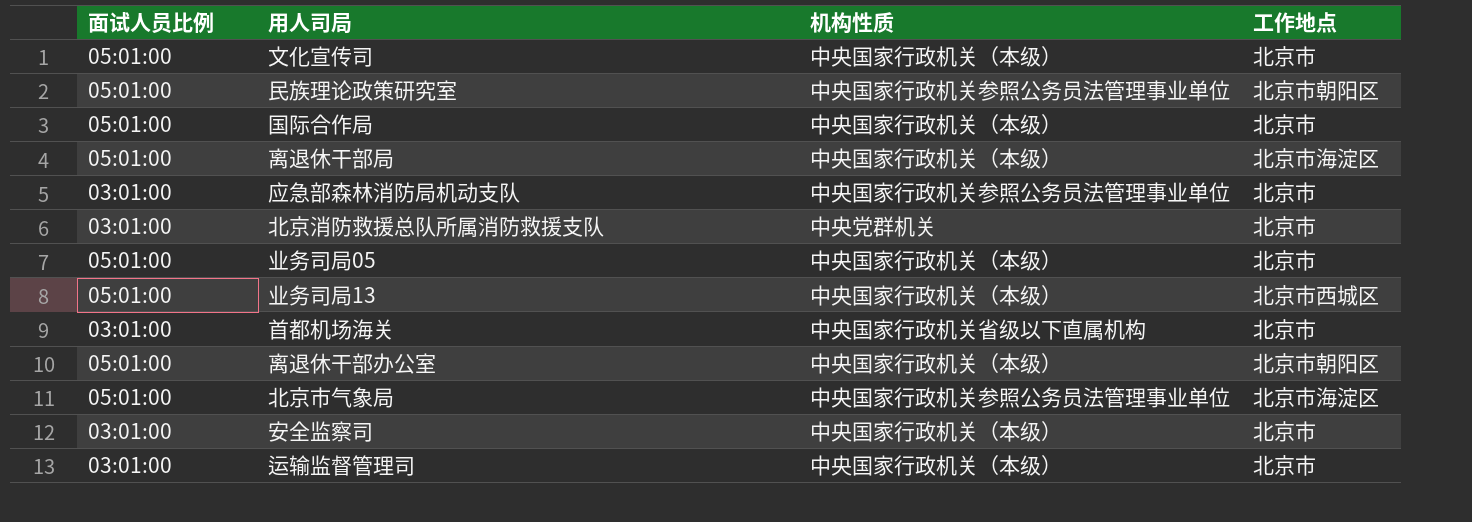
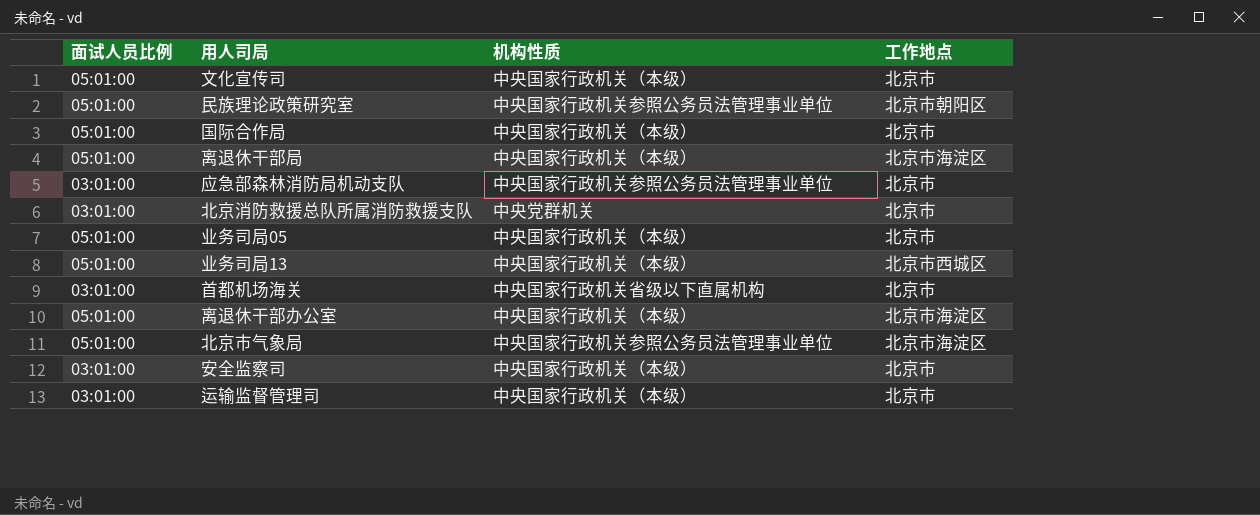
离退休干部办公室 | 工作地点: 北京市朝阳区 -> 北京市海淀区

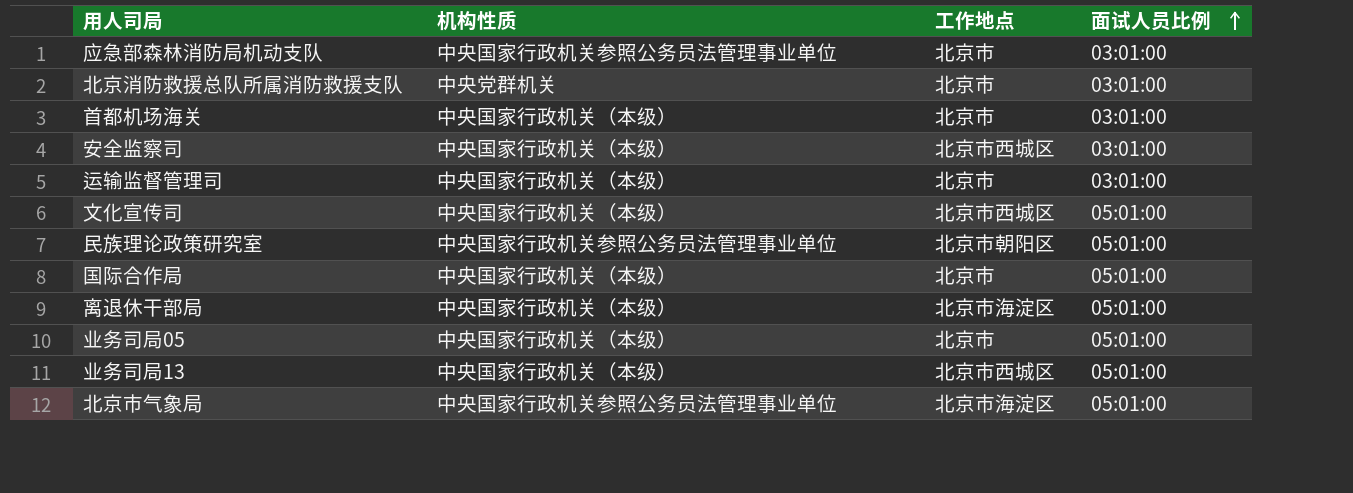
row order: none -> 面试人员比例 ascending
column 面试人员比例 | position: 1 -> 4
row 离退休干部办公室: 05:01:00 | 中央国家行政机关（本级） | 北京市海淀区 -> none
首都机场海关 | 机构性质: 中央国家行政机关省级以下直属机构 -> 中央国家行政机关（本级）
安全监察司 | 工作地点: 北京市 -> 北京市西城区
文化宣传司 | 工作地点: 北京市 -> 北京市西城区

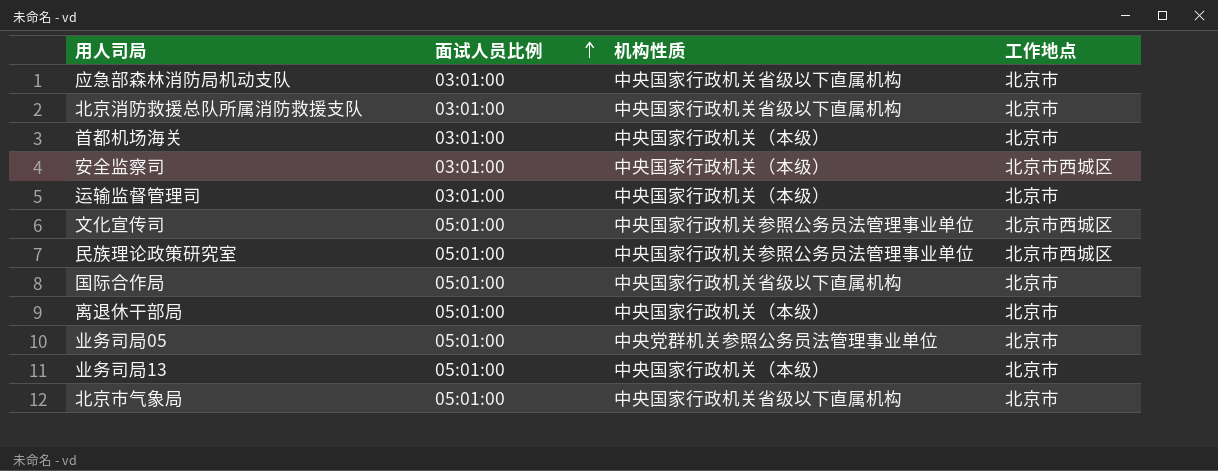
column 面试人员比例 | position: 4 -> 2
应急部森林消防局机动支队 | 机构性质: 中央国家行政机关参照公务员法管理事业单位 -> 中央国家行政机关省级以下直属机构
北京消防救援总队所属消防救援支队 | 机构性质: 中央党群机关 -> 中央国家行政机关省级以下直属机构
文化宣传司 | 机构性质: 中央国家行政机关（本级） -> 中央国家行政机关参照公务员法管理事业单位
民族理论政策研究室 | 工作地点: 北京市朝阳区 -> 北京市西城区
国际合作局 | 机构性质: 中央国家行政机关（本级） -> 中央国家行政机关省级以下直属机构
离退休干部局 | 工作地点: 北京市海淀区 -> 北京市
业务司局05 | 机构性质: 中央国家行政机关（本级） -> 中央党群机关参照公务员法管理事业单位
业务司局13 | 工作地点: 北京市西城区 -> 北京市
北京市气象局 | 机构性质: 中央国家行政机关参照公务员法管理事业单位 -> 中央国家行政机关省级以下直属机构
北京市气象局 | 工作地点: 北京市海淀区 -> 北京市

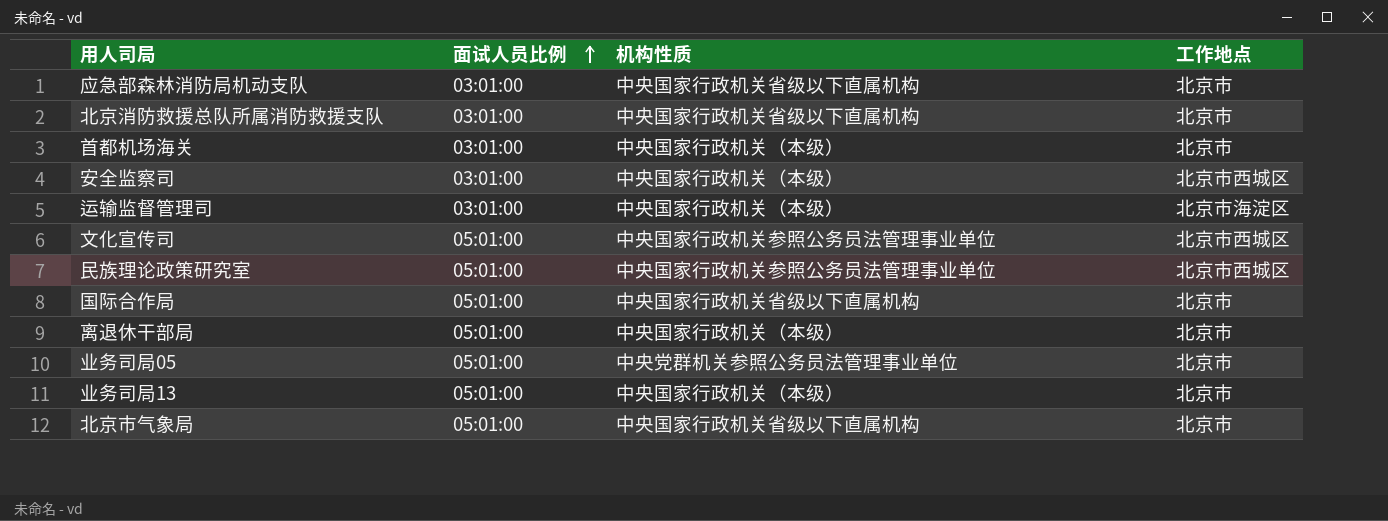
运输监督管理司 | 工作地点: 北京市 -> 北京市海淀区

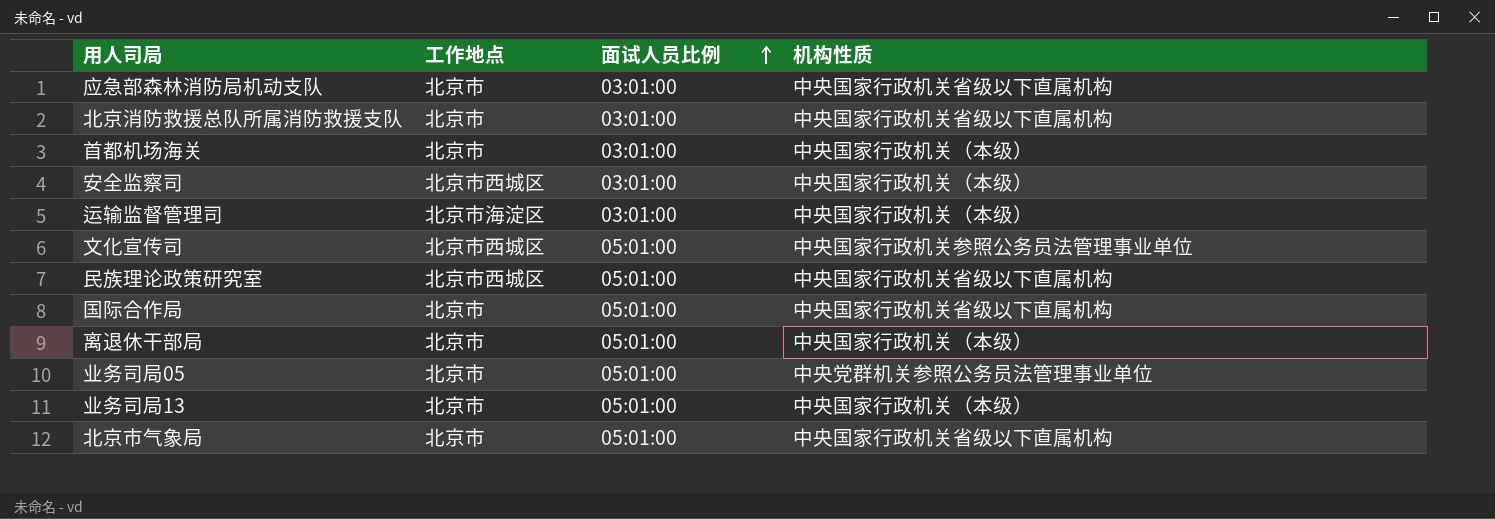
column 工作地点 | position: 4 -> 2
民族理论政策研究室 | 机构性质: 中央国家行政机关参照公务员法管理事业单位 -> 中央国家行政机关省级以下直属机构

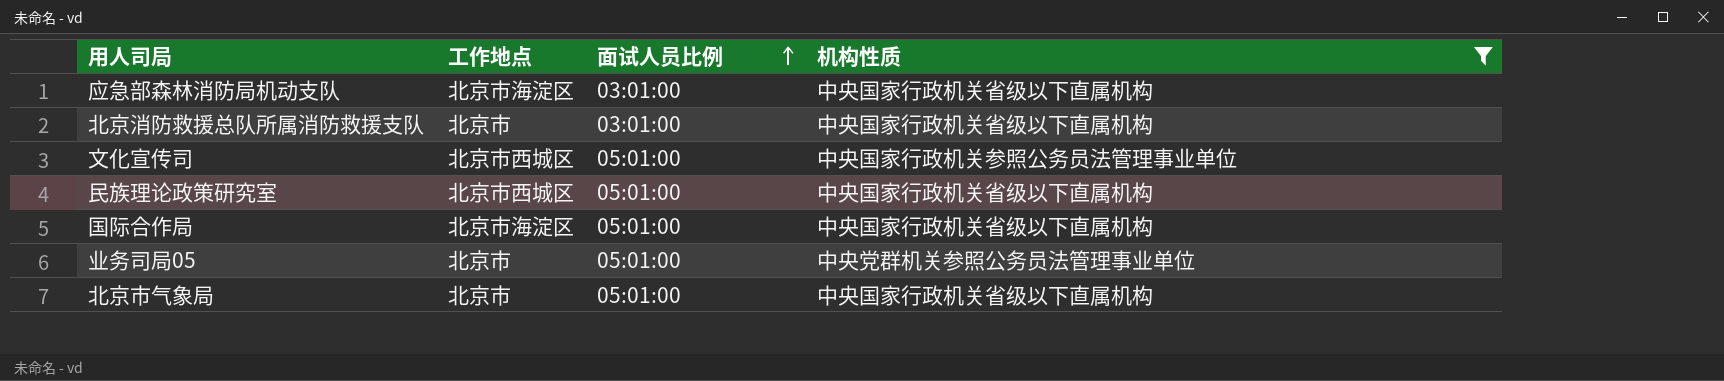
filter: none -> 机构性质 != 中央国家行政机关（本级）
应急部森林消防局机动支队 | 工作地点: 北京市 -> 北京市海淀区
国际合作局 | 工作地点: 北京市 -> 北京市海淀区

